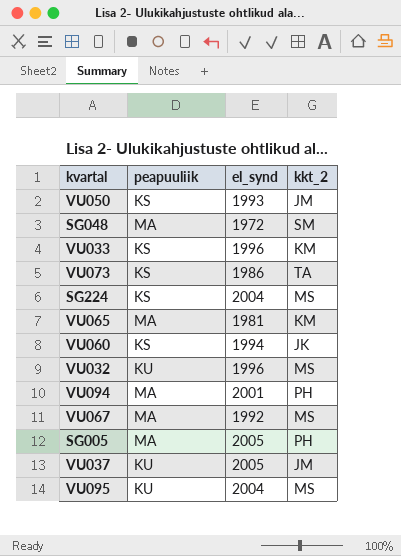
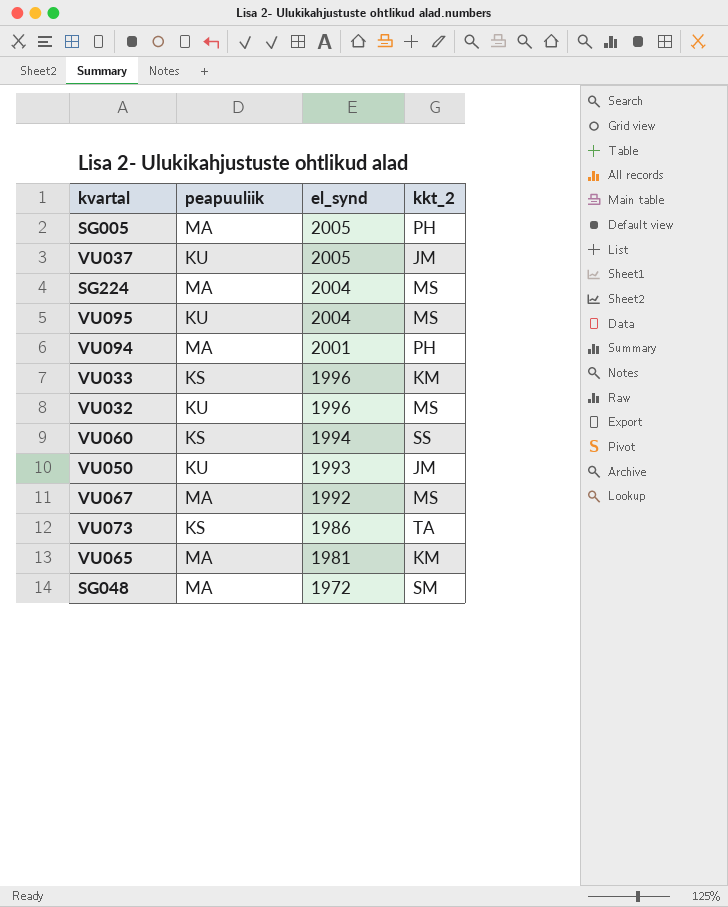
row order: none -> el_synd descending
SG224 | peapuuliik: KS -> MA
VU060 | kkt_2: JK -> SS
VU050 | peapuuliik: KS -> KU

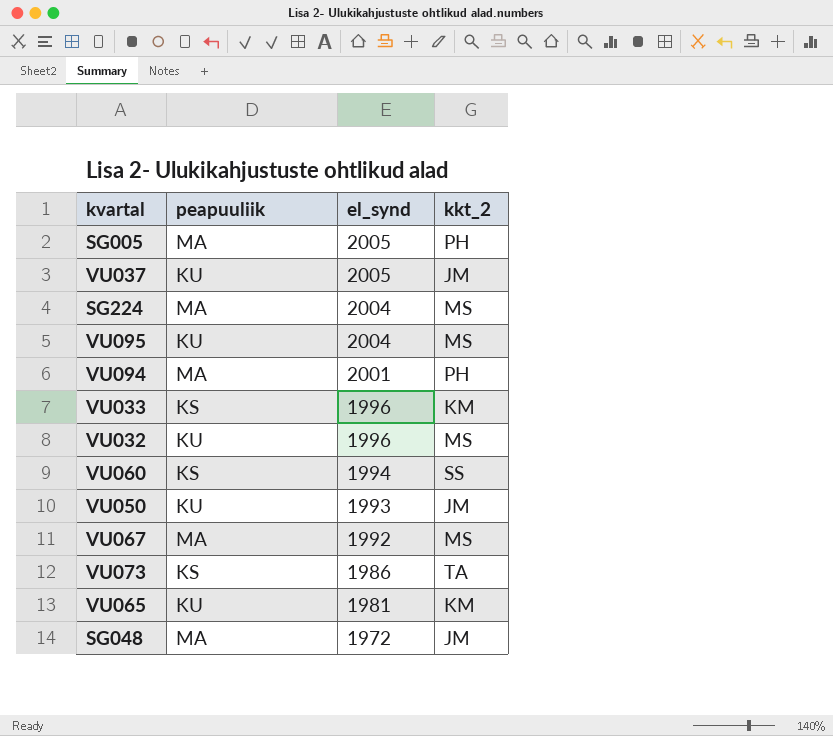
VU065 | peapuuliik: MA -> KU
SG048 | kkt_2: SM -> JM

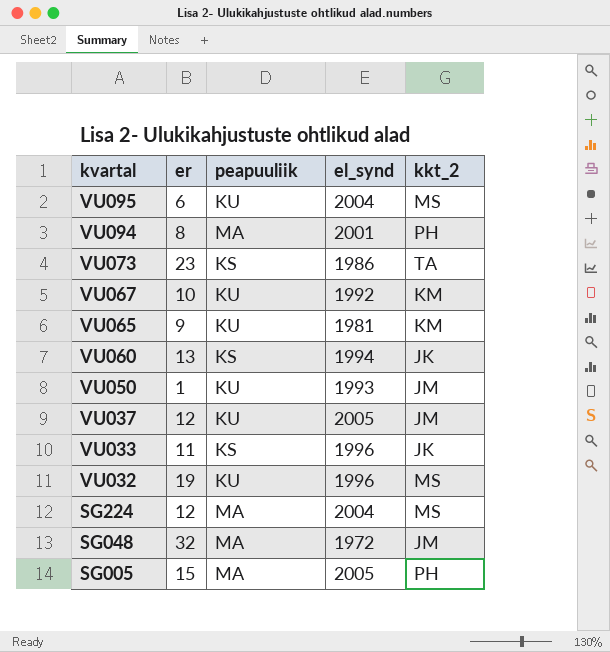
row order: el_synd descending -> kvartal descending
column er | position: none -> 2
VU067 | peapuuliik: MA -> KU
VU067 | kkt_2: MS -> KM
VU060 | kkt_2: SS -> JK
VU033 | kkt_2: KM -> JK

